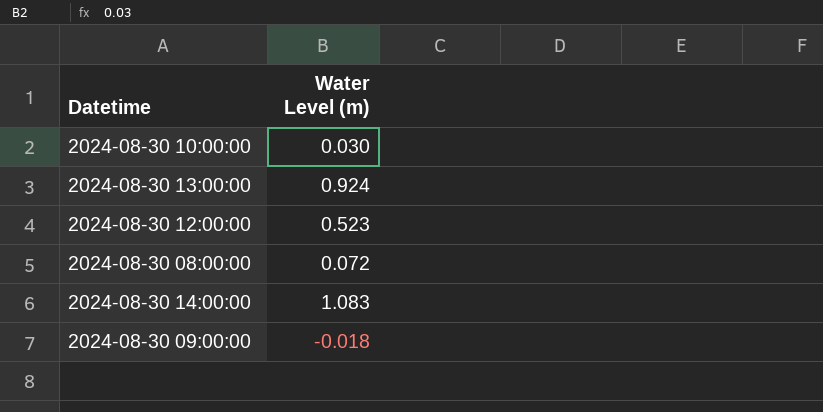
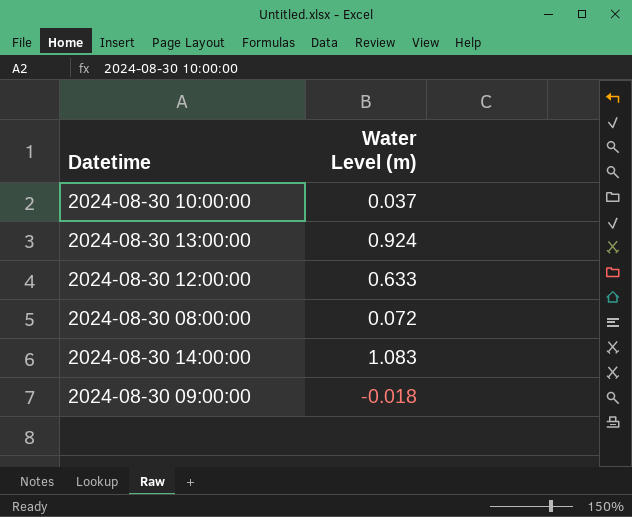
2024-08-30 10:00:00 | Water Level (m): 0.030 -> 0.037
2024-08-30 12:00:00 | Water Level (m): 0.523 -> 0.633

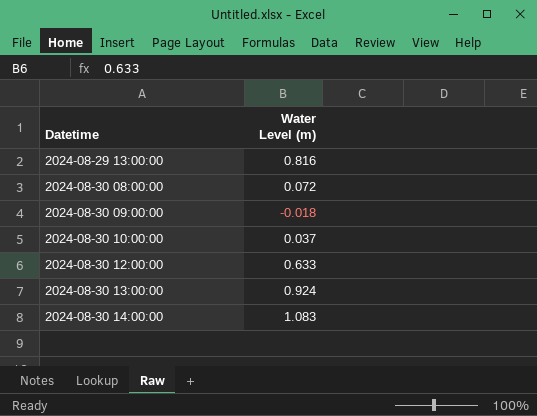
row order: none -> Datetime ascending
row 2024-08-29 13:00:00: none -> 0.816

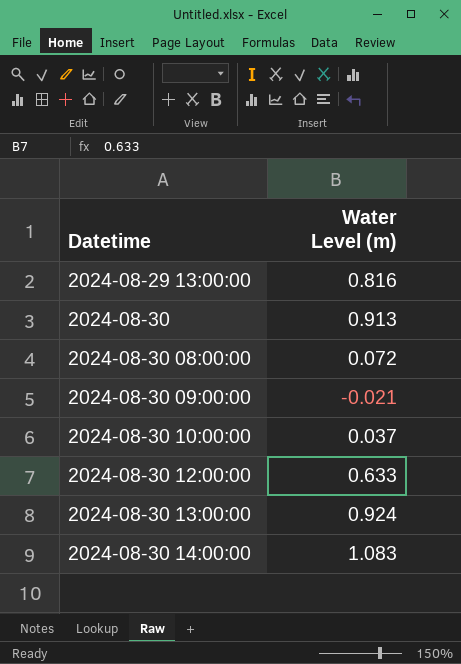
row 2024-08-30: none -> 0.913
2024-08-30 09:00:00 | Water Level (m): -0.018 -> -0.021

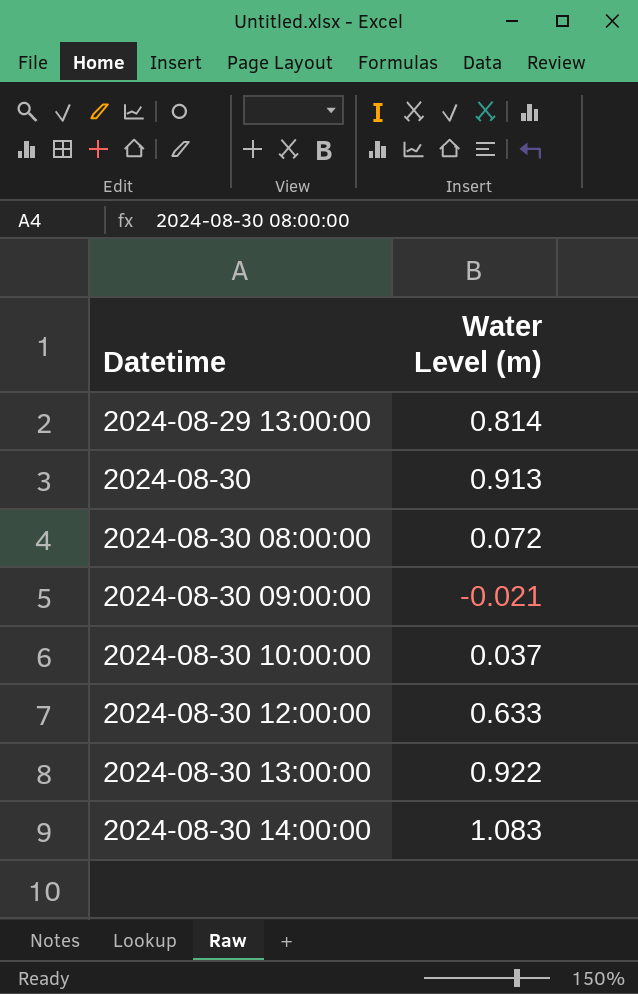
2024-08-29 13:00:00 | Water Level (m): 0.816 -> 0.814
2024-08-30 13:00:00 | Water Level (m): 0.924 -> 0.922

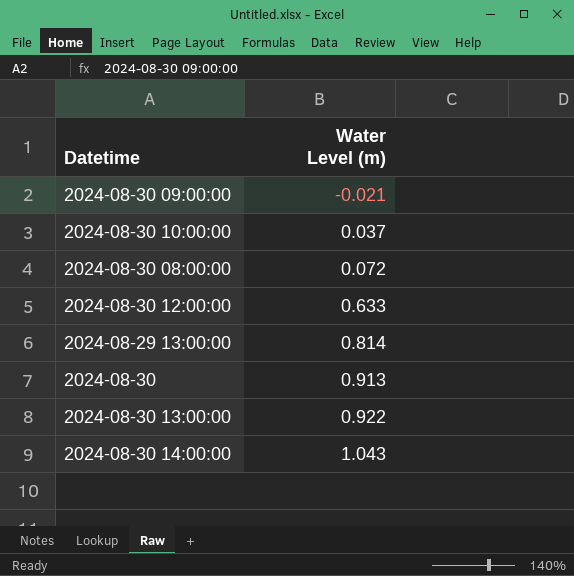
row order: Datetime ascending -> Water Level (m) ascending
2024-08-30 14:00:00 | Water Level (m): 1.083 -> 1.043

